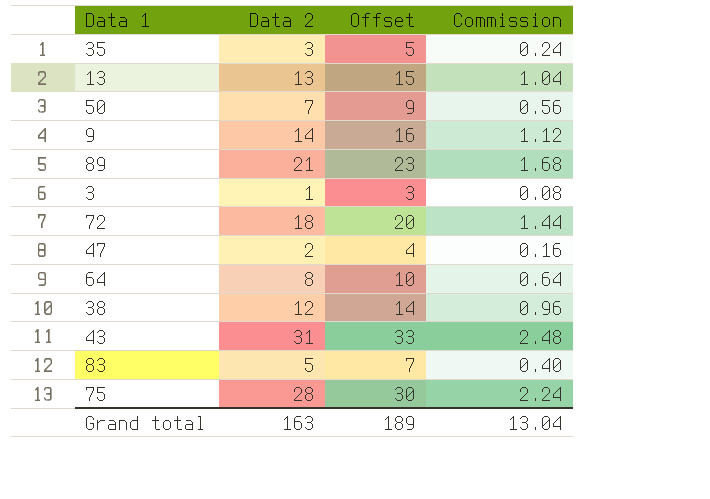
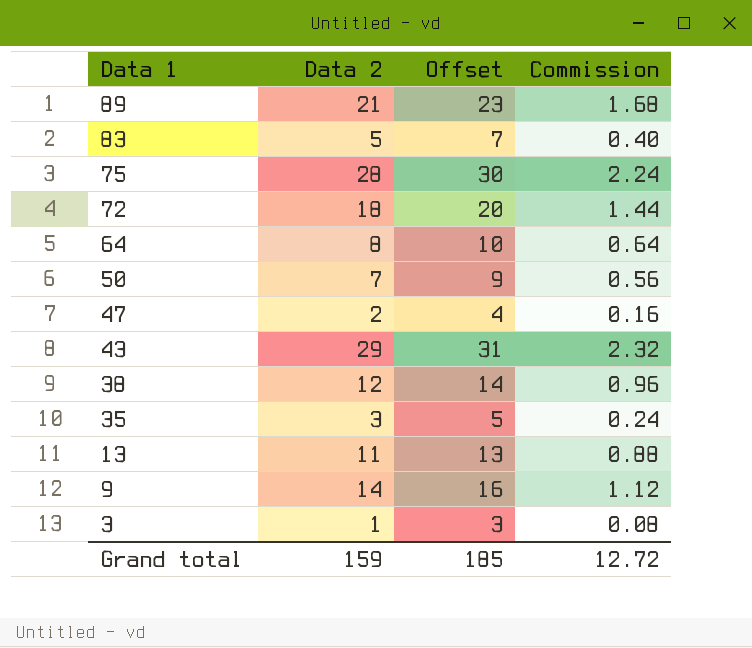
row order: none -> Data 1 descending
43 | Data 2: 31 -> 29
43 | Offset: 33 -> 31
43 | Commission: 2.48 -> 2.32
13 | Data 2: 13 -> 11
13 | Offset: 15 -> 13
13 | Commission: 1.04 -> 0.88
Grand total | Data 2: 163 -> 159
Grand total | Offset: 189 -> 185
Grand total | Commission: 13.04 -> 12.72

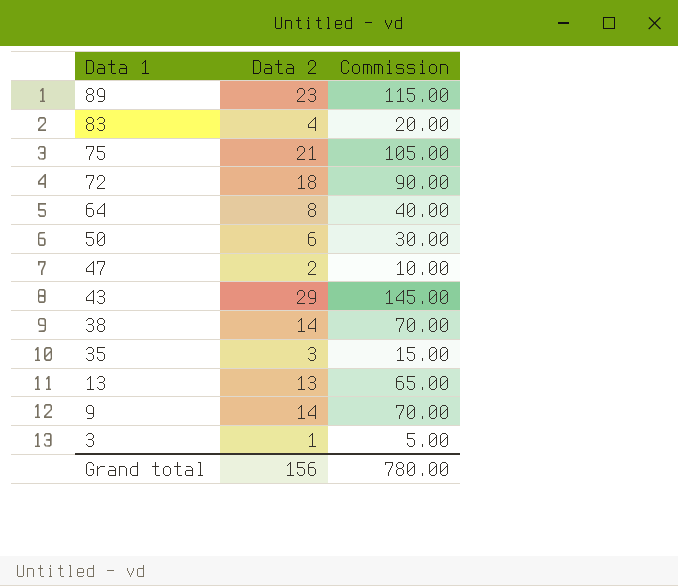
column Offset | formula: [Data 2] + 2 -> none
column Commission | formula: [Data 2] * 0.08 -> [Data 2] * 5
89 | Data 2: 21 -> 23
83 | Data 2: 5 -> 4
75 | Data 2: 28 -> 21
50 | Data 2: 7 -> 6
38 | Data 2: 12 -> 14
13 | Data 2: 11 -> 13
Grand total | Data 2: 159 -> 156
Grand total | Commission: 12.72 -> 780.00

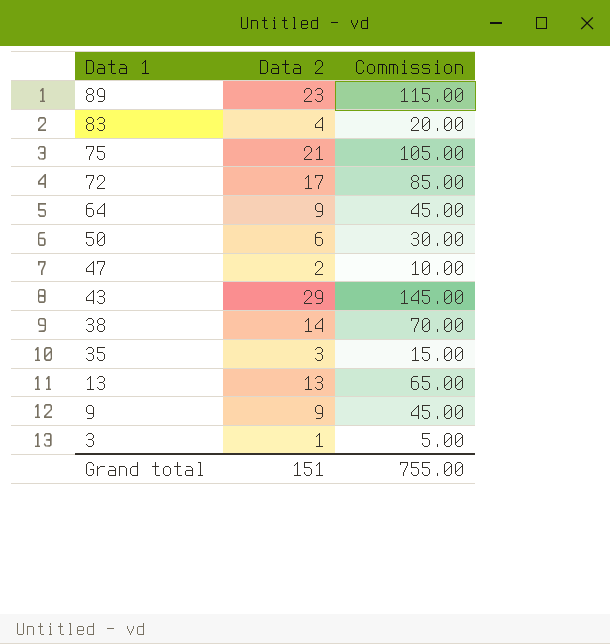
72 | Data 2: 18 -> 17
72 | Commission: 90.00 -> 85.00
64 | Data 2: 8 -> 9
64 | Commission: 40.00 -> 45.00
9 | Data 2: 14 -> 9
9 | Commission: 70.00 -> 45.00
Grand total | Data 2: 156 -> 151
Grand total | Commission: 780.00 -> 755.00

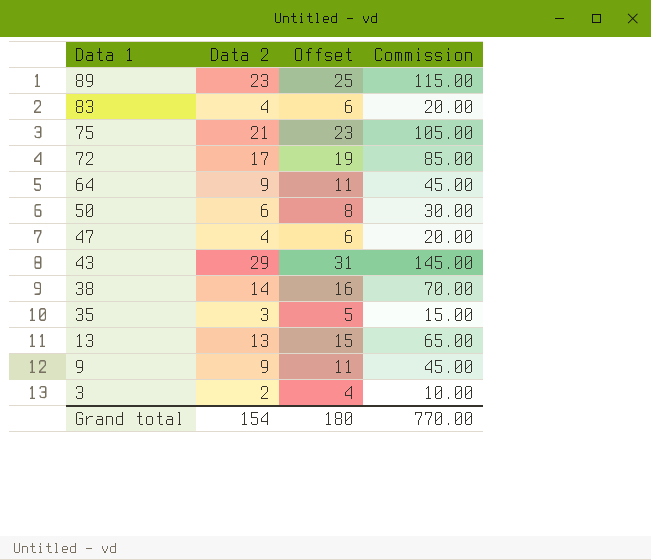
column Offset | formula: none -> [Data 2] + 2
47 | Data 2: 2 -> 4
47 | Commission: 10.00 -> 20.00
3 | Data 2: 1 -> 2
3 | Commission: 5.00 -> 10.00
Grand total | Data 2: 151 -> 154
Grand total | Commission: 755.00 -> 770.00

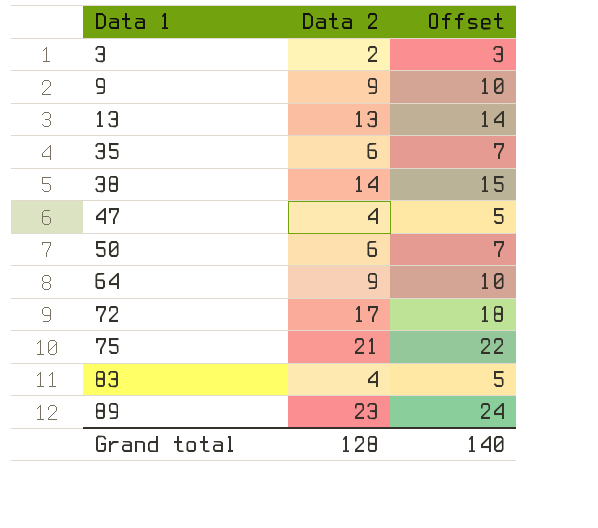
row order: Data 1 descending -> Data 1 ascending
column Commission | formula: [Data 2] * 5 -> none
column Offset | formula: [Data 2] + 2 -> [Data 2] + 1
row 43: 29 | 31 | 145.00 -> none
35 | Data 2: 3 -> 6
Grand total | Data 2: 154 -> 128
Grand total | Offset: 180 -> 140

